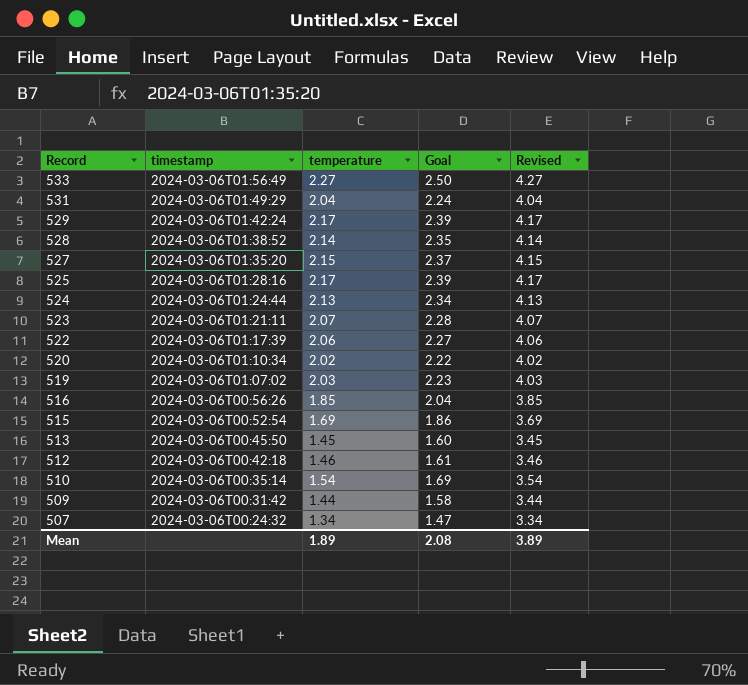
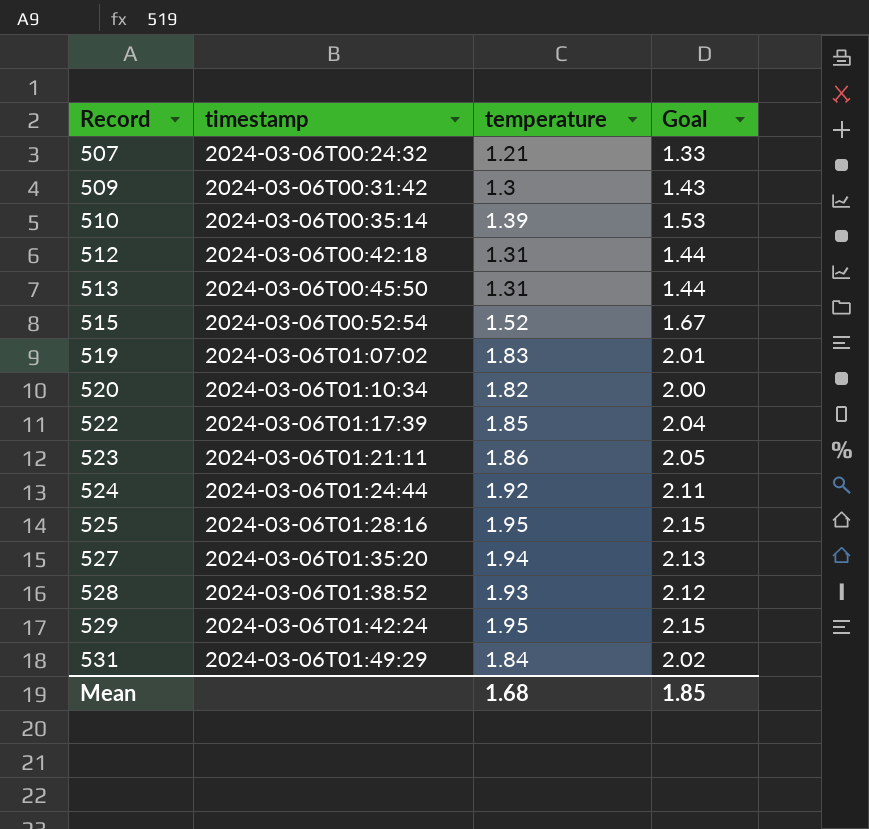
row order: Record descending -> Record ascending
column Revised | formula: [temperature] + 2 -> none
row 533: 2024-03-06T01:56:49 | 2.27 | 2.50 | 4.27 -> none
row 516: 2024-03-06T00:56:26 | 1.85 | 2.04 | 3.85 -> none
507 | temperature: 1.34 -> 1.21
507 | Goal: 1.47 -> 1.33
509 | temperature: 1.44 -> 1.3
509 | Goal: 1.58 -> 1.43
510 | temperature: 1.54 -> 1.39
510 | Goal: 1.69 -> 1.53
512 | temperature: 1.46 -> 1.31
512 | Goal: 1.61 -> 1.44
513 | temperature: 1.45 -> 1.31
513 | Goal: 1.60 -> 1.44
515 | temperature: 1.69 -> 1.52
515 | Goal: 1.86 -> 1.67
519 | temperature: 2.03 -> 1.83
519 | Goal: 2.23 -> 2.01
520 | temperature: 2.02 -> 1.82
520 | Goal: 2.22 -> 2.00
522 | temperature: 2.06 -> 1.85
522 | Goal: 2.27 -> 2.04
523 | temperature: 2.07 -> 1.86
523 | Goal: 2.28 -> 2.05
524 | temperature: 2.13 -> 1.92
524 | Goal: 2.34 -> 2.11
525 | temperature: 2.17 -> 1.95
525 | Goal: 2.39 -> 2.15
527 | temperature: 2.15 -> 1.94
527 | Goal: 2.37 -> 2.13
528 | temperature: 2.14 -> 1.93
528 | Goal: 2.35 -> 2.12
529 | temperature: 2.17 -> 1.95
529 | Goal: 2.39 -> 2.15
531 | temperature: 2.04 -> 1.84
531 | Goal: 2.24 -> 2.02
Mean | temperature: 1.89 -> 1.68
Mean | Goal: 2.08 -> 1.85

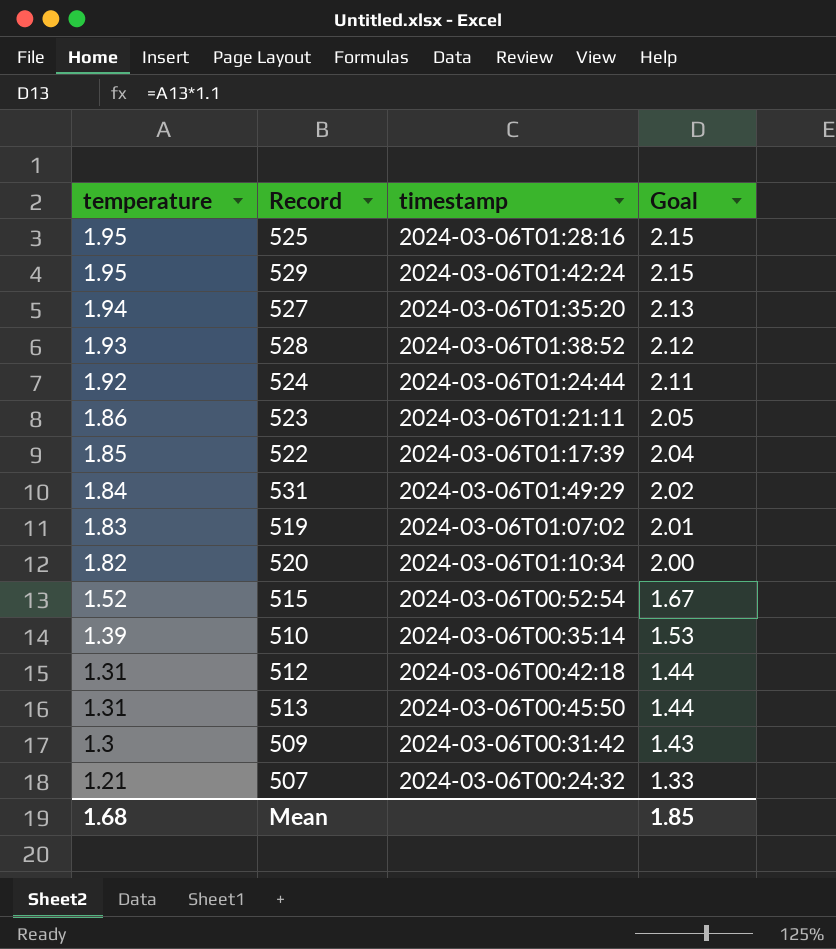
row order: Record ascending -> temperature descending
column temperature | position: 3 -> 1

